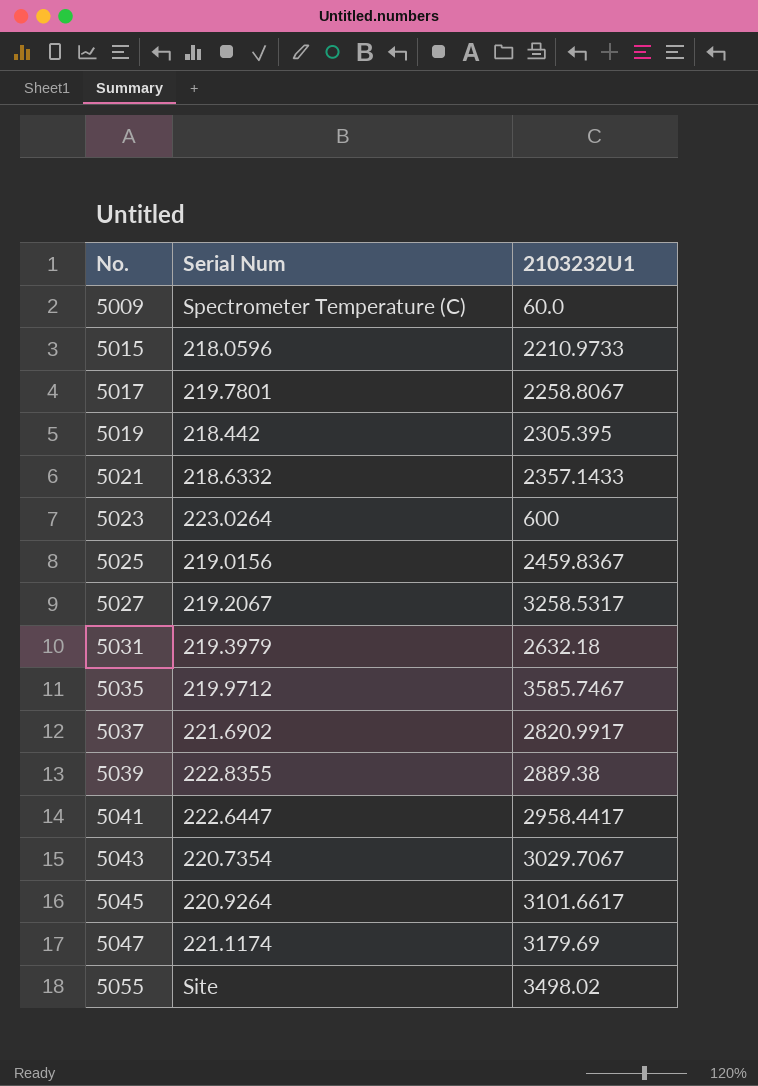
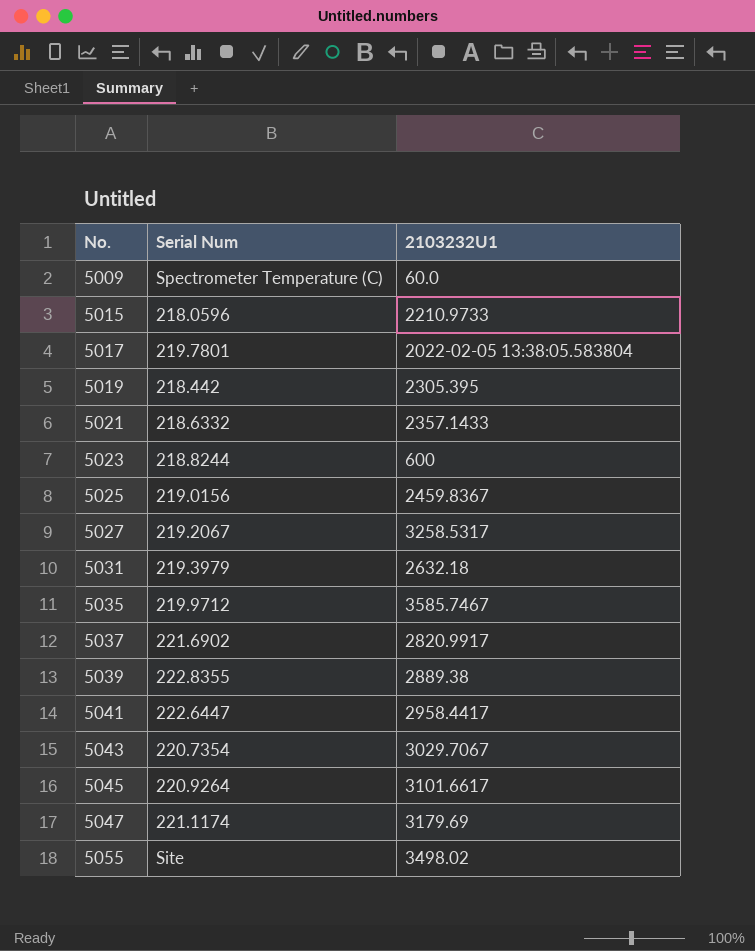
5017 | 2103232U1: 2258.8067 -> 2022-02-05 13:38:05.583804
5023 | Serial Num: 223.0264 -> 218.8244

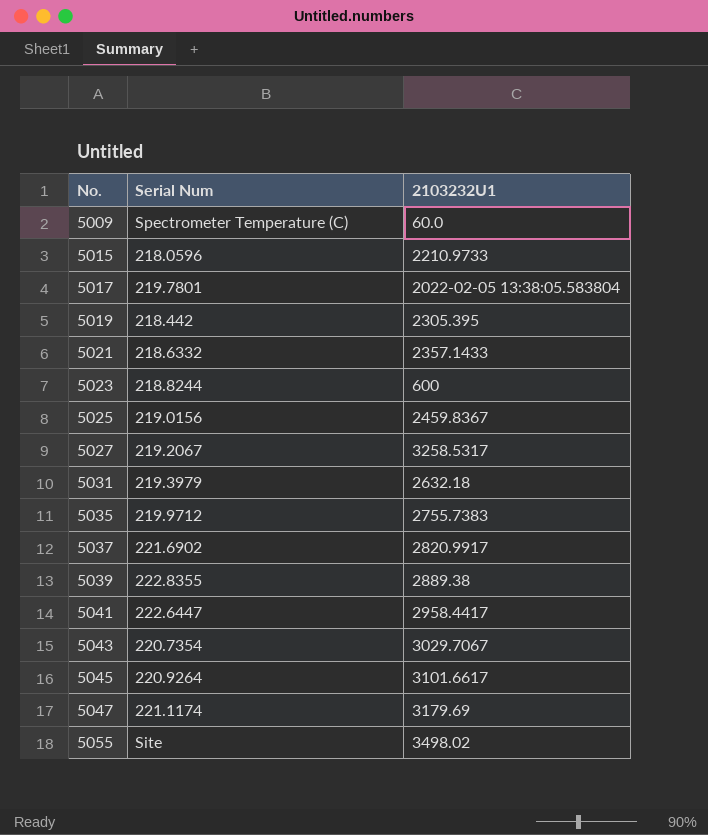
5035 | 2103232U1: 3585.7467 -> 2755.7383

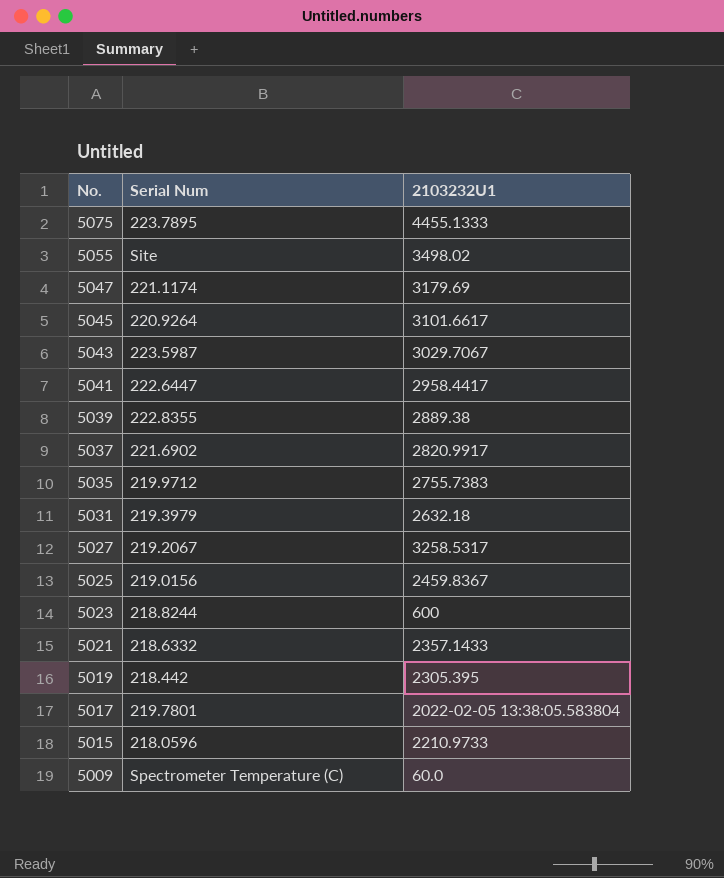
row order: No. ascending -> No. descending
row 5075: none -> 223.7895 | 4455.1333
5043 | Serial Num: 220.7354 -> 223.5987

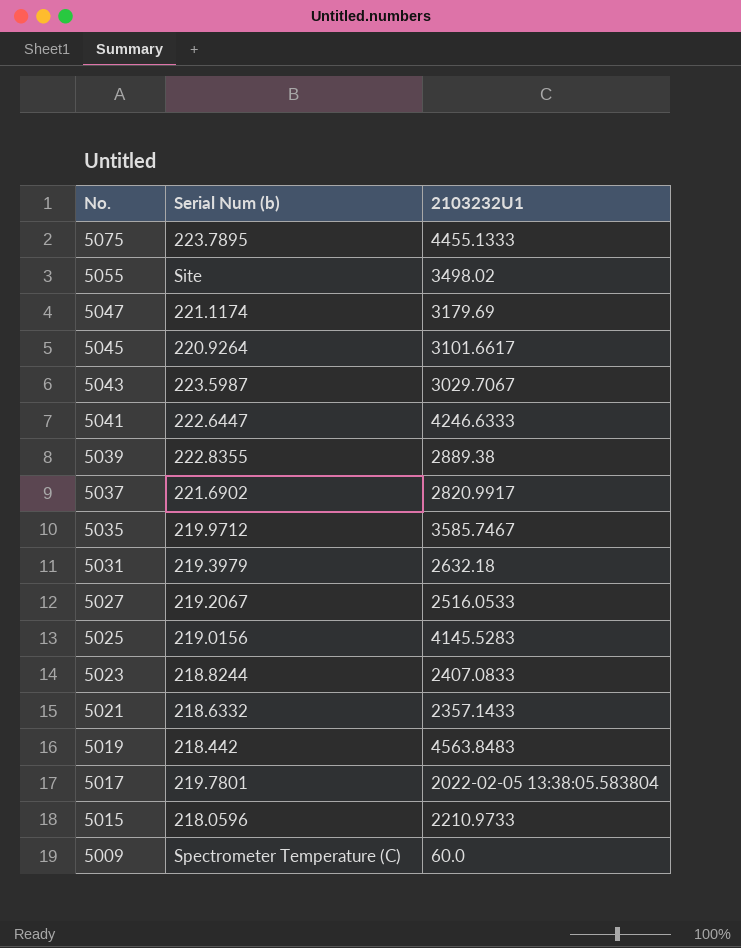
column name: Serial Num -> Serial Num (b)
5041 | 2103232U1: 2958.4417 -> 4246.6333
5035 | 2103232U1: 2755.7383 -> 3585.7467
5027 | 2103232U1: 3258.5317 -> 2516.0533
5025 | 2103232U1: 2459.8367 -> 4145.5283
5023 | 2103232U1: 600 -> 2407.0833
5019 | 2103232U1: 2305.395 -> 4563.8483

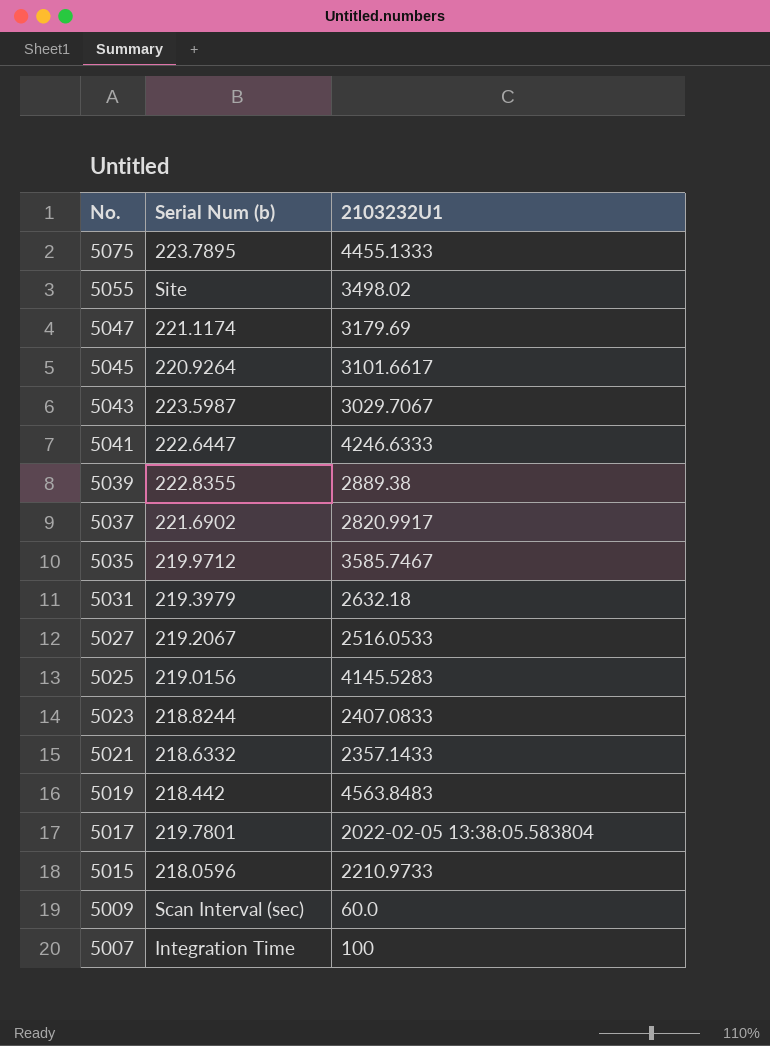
5009 | Serial Num (b): Spectrometer Temperature (C) -> Scan Interval (sec)
row 5007: none -> Integration Time | 100

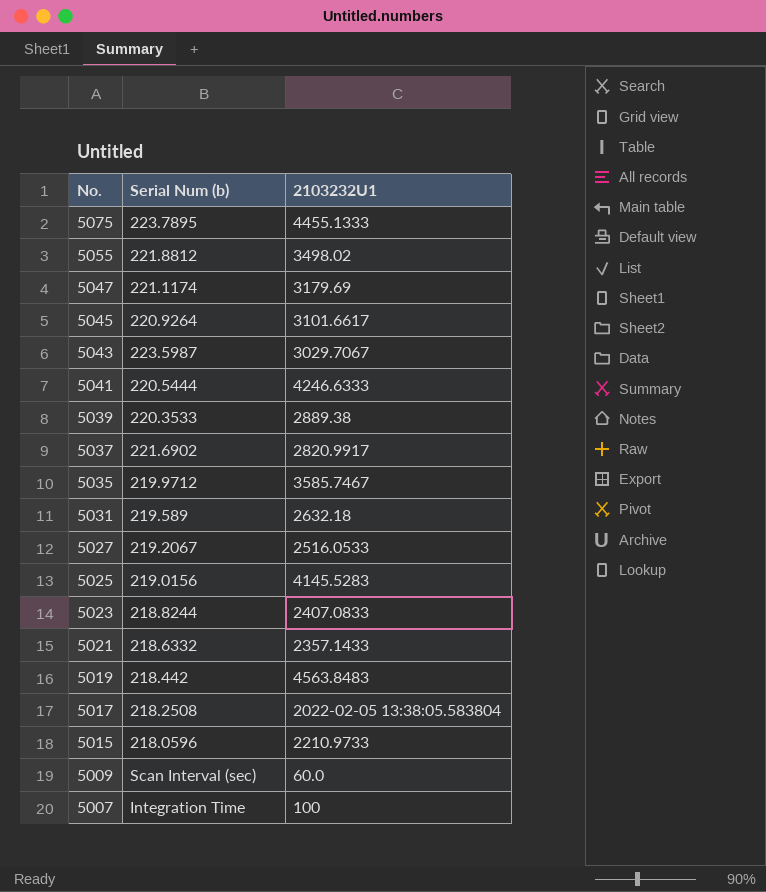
5055 | Serial Num (b): Site -> 221.8812
5041 | Serial Num (b): 222.6447 -> 220.5444
5039 | Serial Num (b): 222.8355 -> 220.3533
5031 | Serial Num (b): 219.3979 -> 219.589
5017 | Serial Num (b): 219.7801 -> 218.2508

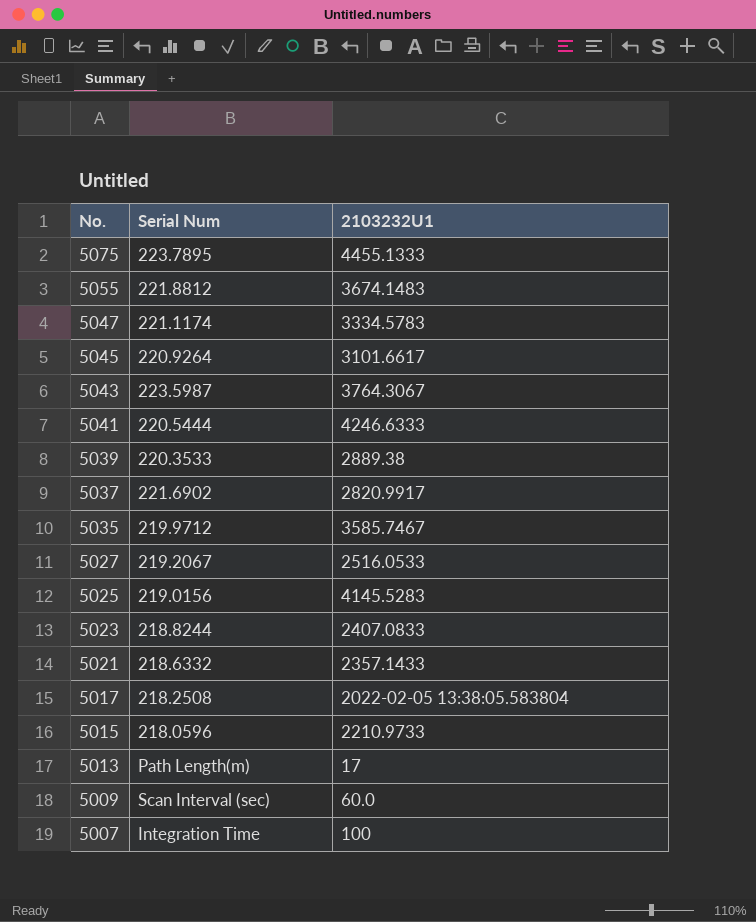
column name: Serial Num (b) -> Serial Num
row 5031: 219.589 | 2632.18 -> none
row 5019: 218.442 | 4563.8483 -> none
5055 | 2103232U1: 3498.02 -> 3674.1483
5047 | 2103232U1: 3179.69 -> 3334.5783
5043 | 2103232U1: 3029.7067 -> 3764.3067
row 5013: none -> Path Length(m) | 17

